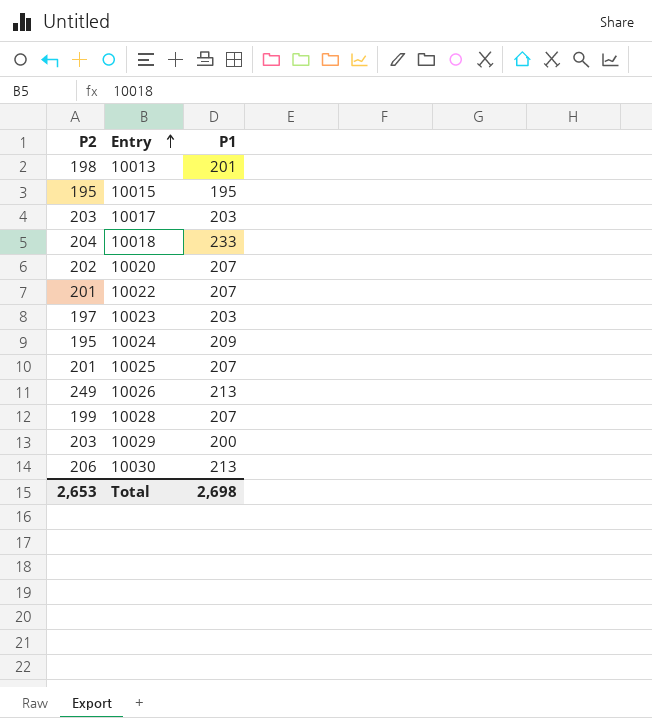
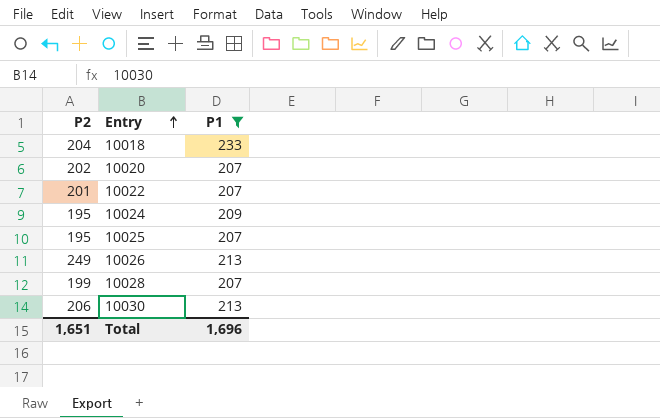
filter: none -> P1 >= 207
10025 | P2: 201 -> 195
Total | P2: 2,653 -> 1,651
Total | P1: 2,698 -> 1,696

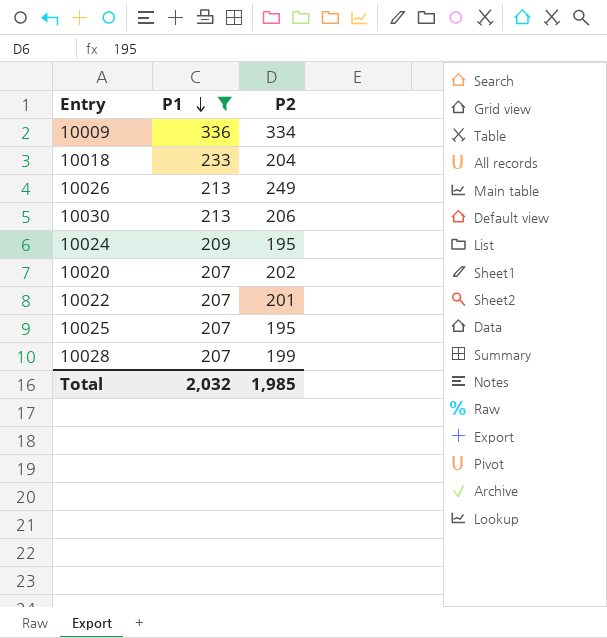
row order: Entry ascending -> P1 descending
column P2 | position: 1 -> 3
row 10009: none -> 336 | 334
Total | P1: 1,696 -> 2,032
Total | P2: 1,651 -> 1,985

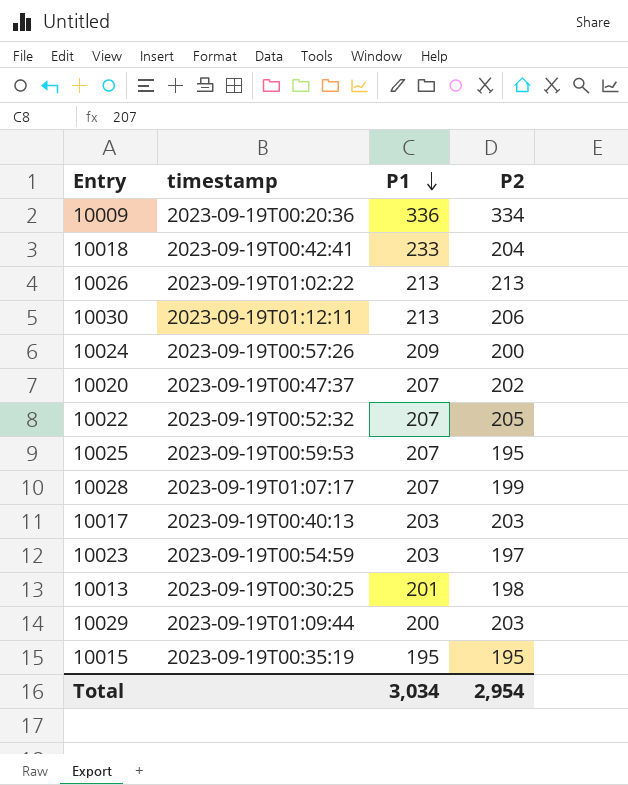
filter: P1 >= 207 -> none
column timestamp | position: none -> 2
10026 | P2: 249 -> 213
10024 | P2: 195 -> 200
10022 | P2: 201 -> 205
Total | P1: 2,032 -> 3,034
Total | P2: 1,985 -> 2,954

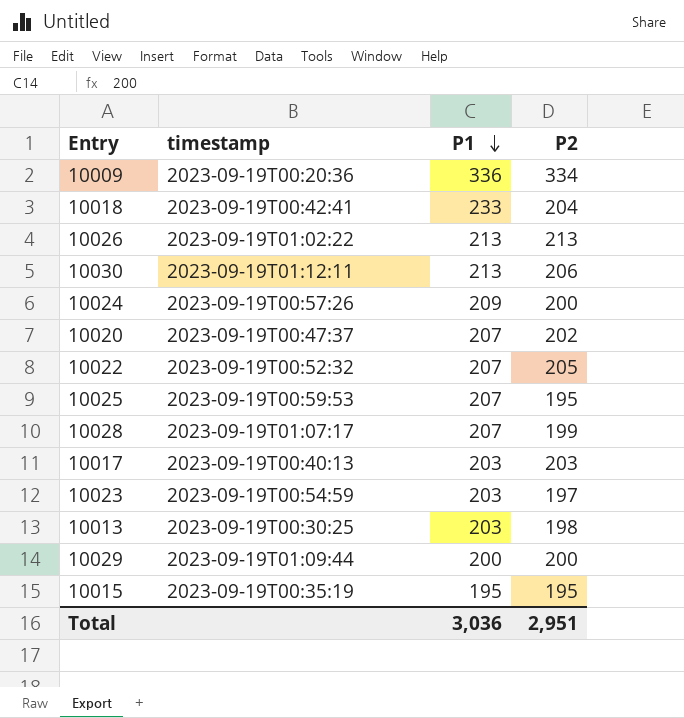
10013 | P1: 201 -> 203
10029 | P2: 203 -> 200
Total | P1: 3,034 -> 3,036
Total | P2: 2,954 -> 2,951

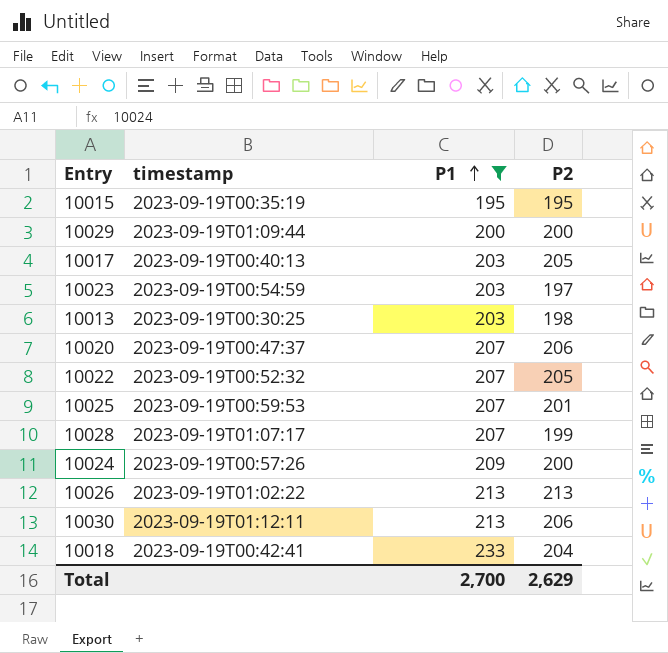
filter: none -> P1 != 336
row order: P1 descending -> P1 ascending
10017 | P2: 203 -> 205
10020 | P2: 202 -> 206
10025 | P2: 195 -> 201
Total | P1: 3,036 -> 2,700
Total | P2: 2,951 -> 2,629

